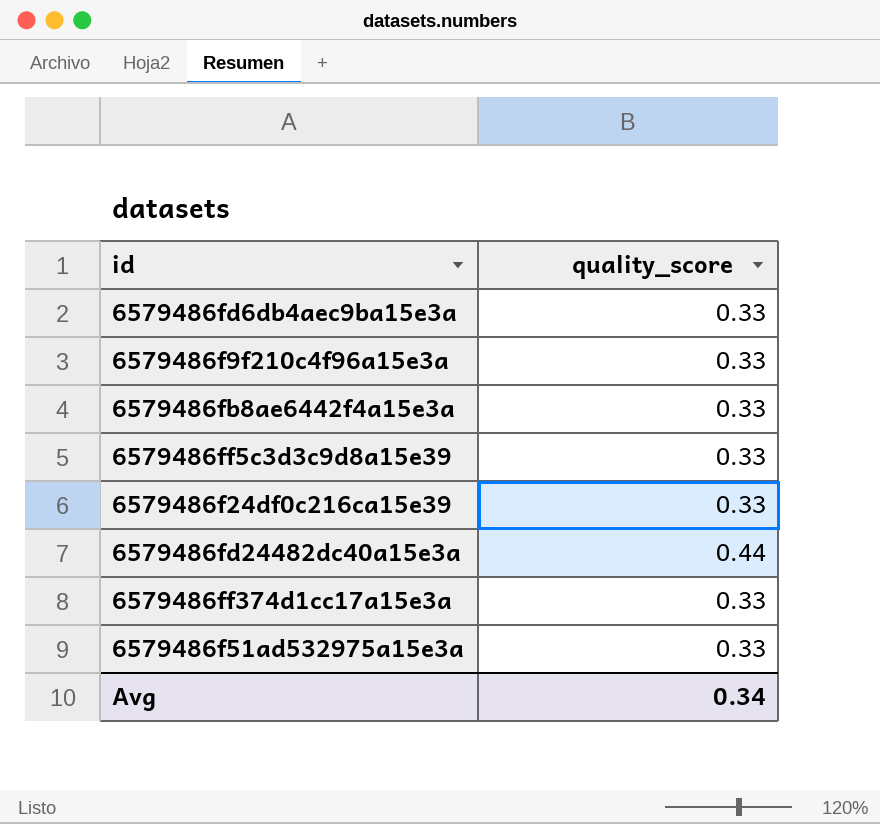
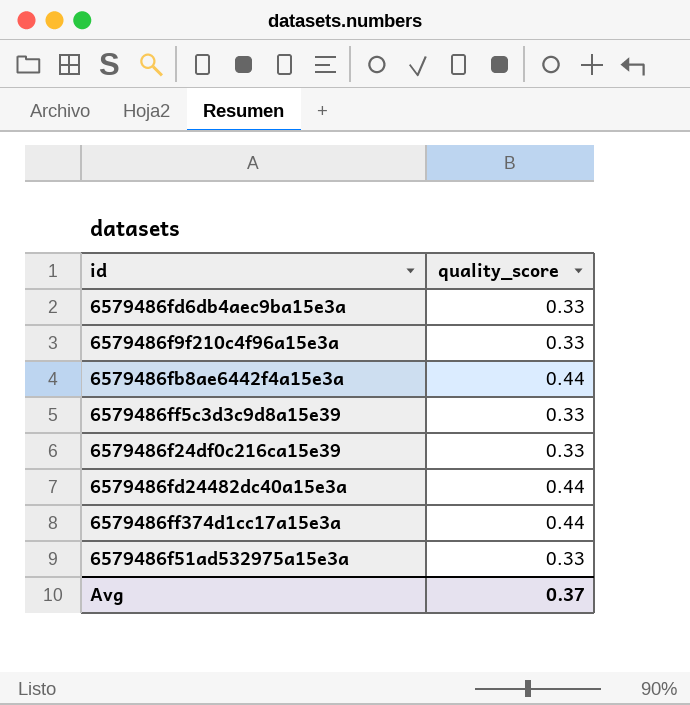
6579486fb8ae6442f4a15e3a | quality_score: 0.33 -> 0.44
6579486ff374d1cc17a15e3a | quality_score: 0.33 -> 0.44
Avg | quality_score: 0.34 -> 0.37

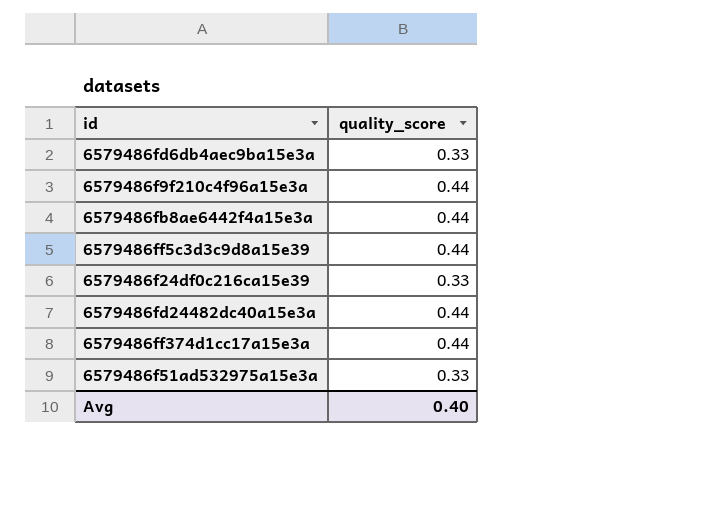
6579486f9f210c4f96a15e3a | quality_score: 0.33 -> 0.44
6579486ff5c3d3c9d8a15e39 | quality_score: 0.33 -> 0.44
Avg | quality_score: 0.37 -> 0.40

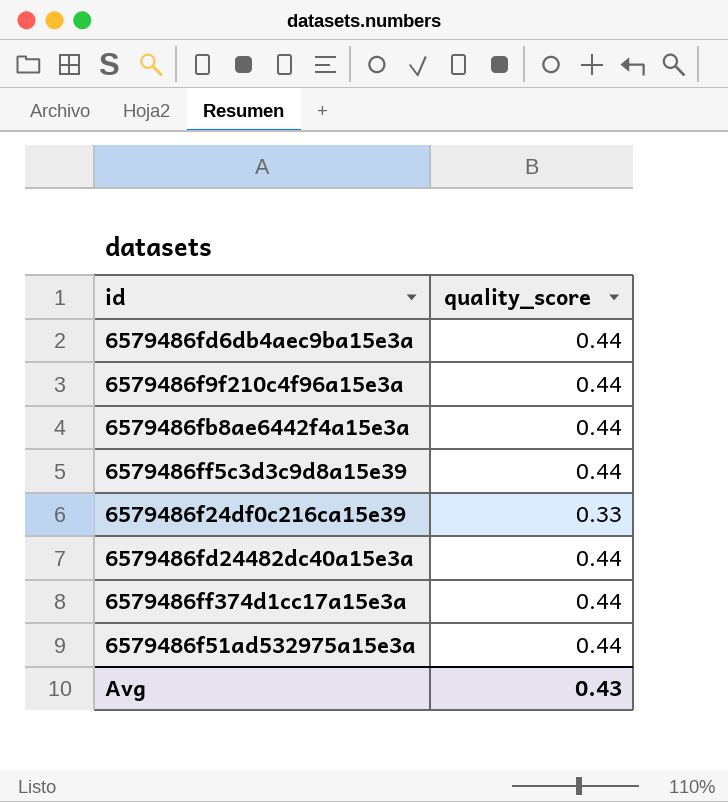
6579486fd6db4aec9ba15e3a | quality_score: 0.33 -> 0.44
6579486f51ad532975a15e3a | quality_score: 0.33 -> 0.44
Avg | quality_score: 0.40 -> 0.43

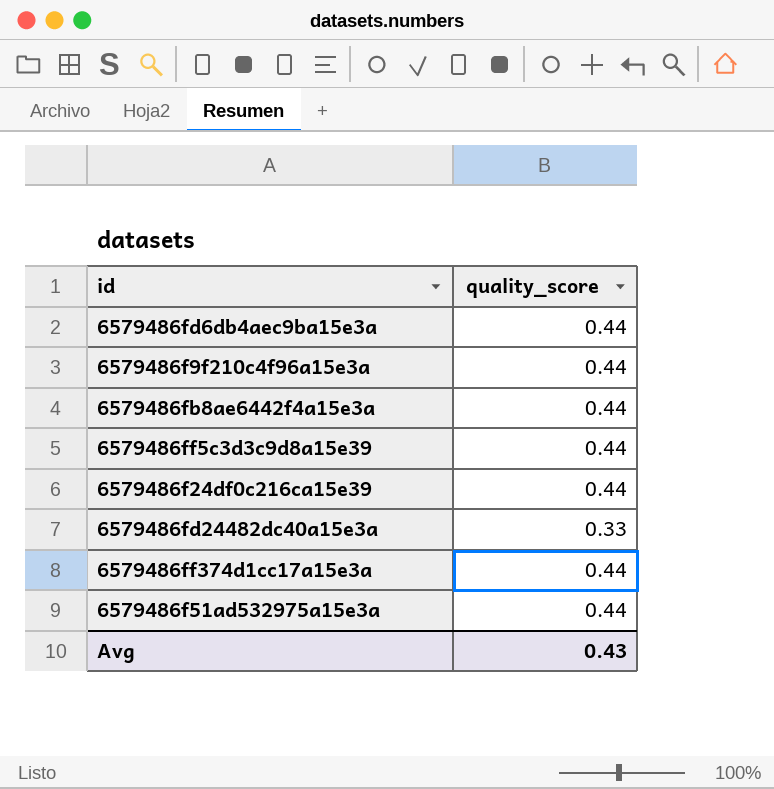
6579486f24df0c216ca15e39 | quality_score: 0.33 -> 0.44
6579486fd24482dc40a15e3a | quality_score: 0.44 -> 0.33

